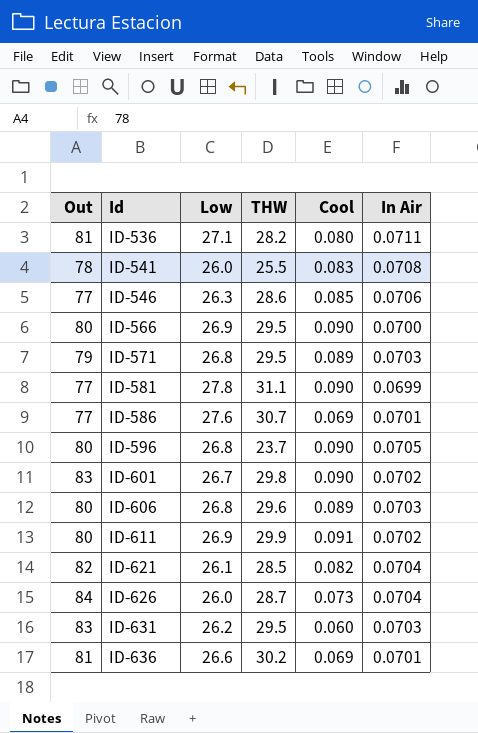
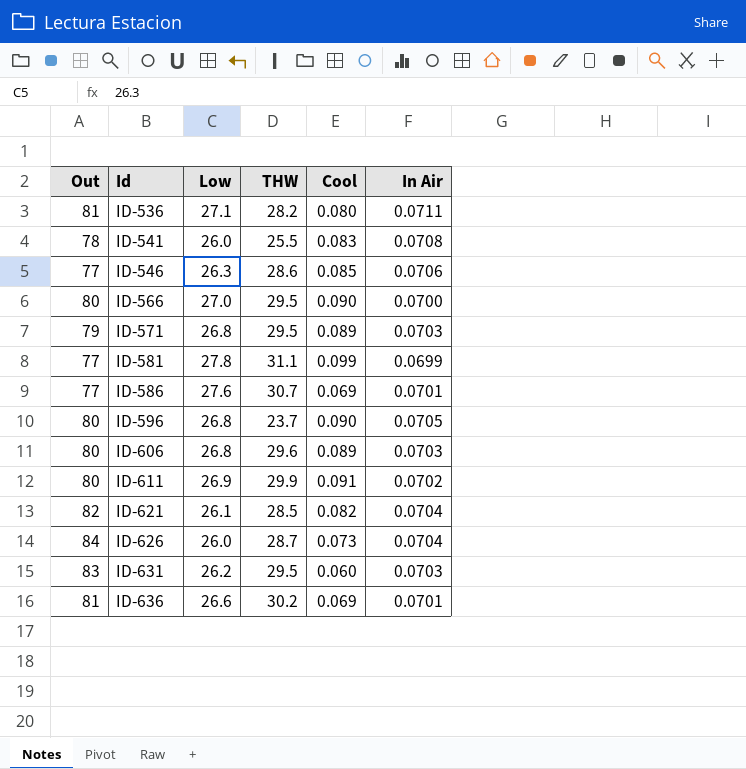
row ID-601: 83 | 26.7 | 29.8 | 0.090 | 0.0702 -> none
ID-566 | Low: 26.9 -> 27.0
ID-581 | Cool: 0.090 -> 0.099

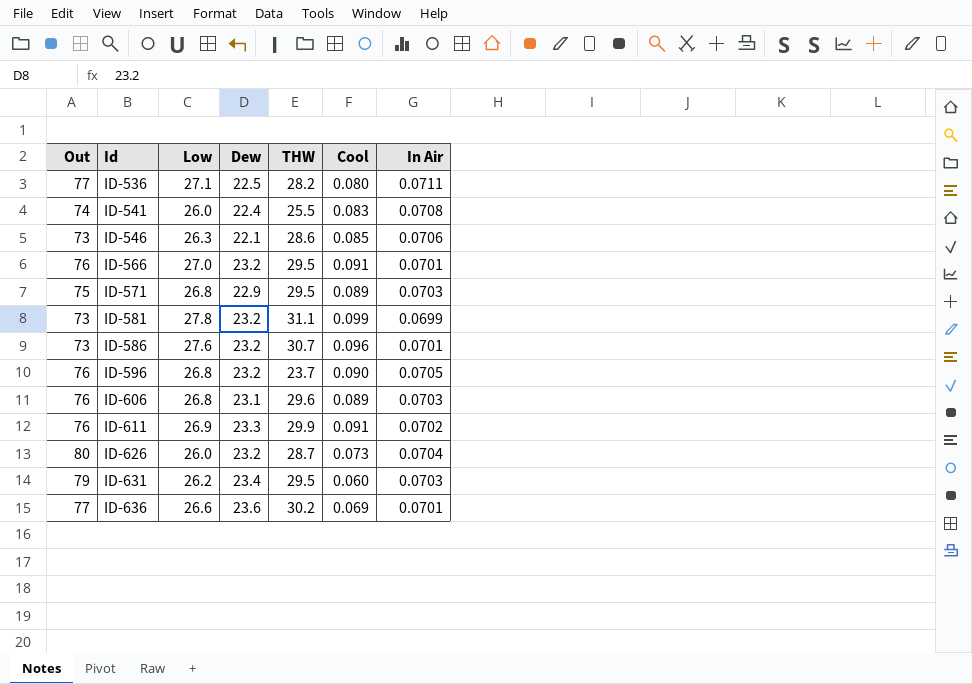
column Dew | position: none -> 4
row ID-621: 82 | 26.1 | 28.5 | 0.082 | 0.0704 -> none
ID-536 | Out: 81 -> 77
ID-541 | Out: 78 -> 74
ID-546 | Out: 77 -> 73
ID-566 | Out: 80 -> 76
ID-566 | Cool: 0.090 -> 0.091
ID-566 | In Air: 0.0700 -> 0.0701
ID-571 | Out: 79 -> 75
ID-581 | Out: 77 -> 73
ID-586 | Out: 77 -> 73
ID-586 | Cool: 0.069 -> 0.096
ID-596 | Out: 80 -> 76
ID-606 | Out: 80 -> 76
ID-611 | Out: 80 -> 76
ID-626 | Out: 84 -> 80
ID-631 | Out: 83 -> 79
ID-636 | Out: 81 -> 77

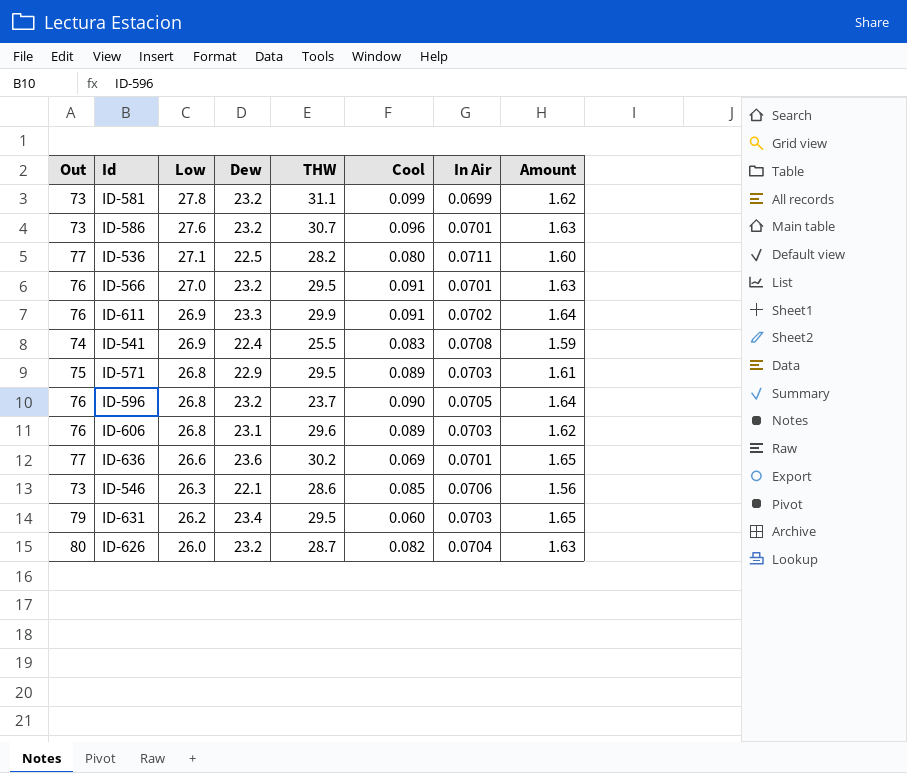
row order: Id ascending -> Low descending
column Amount | formula: none -> [Dew] * [In Air]
ID-541 | Low: 26.0 -> 26.9
ID-626 | Cool: 0.073 -> 0.082

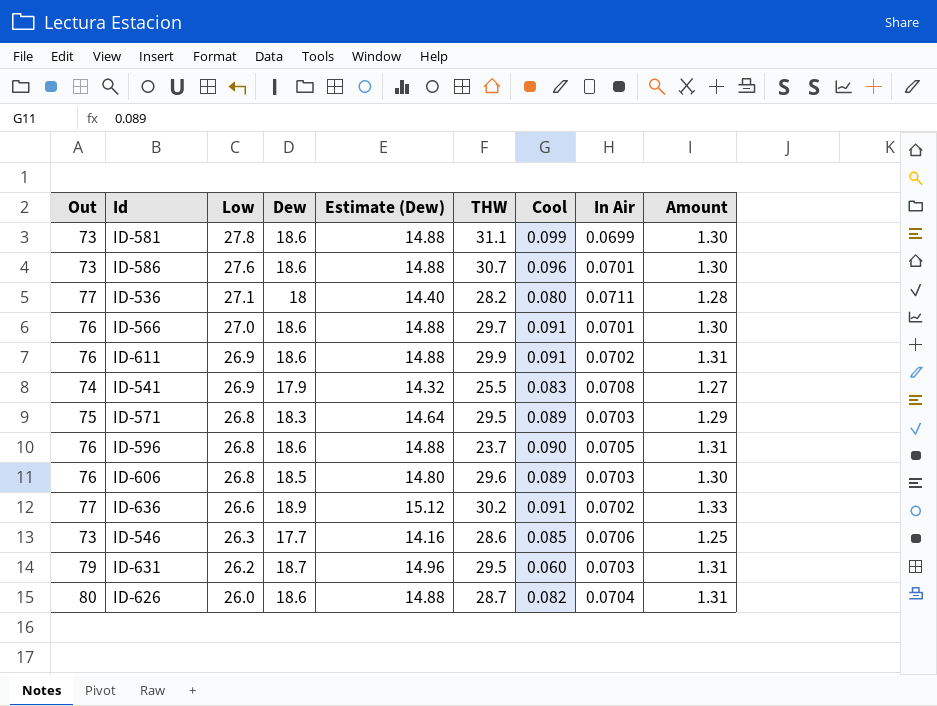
column Estimate (Dew) | formula: none -> [Dew] * 0.8
ID-581 | Dew: 23.2 -> 18.6
ID-581 | Amount: 1.62 -> 1.30
ID-586 | Dew: 23.2 -> 18.6
ID-586 | Amount: 1.63 -> 1.30
ID-536 | Dew: 22.5 -> 18
ID-536 | Amount: 1.60 -> 1.28
ID-566 | Dew: 23.2 -> 18.6
ID-566 | THW: 29.5 -> 29.7
ID-566 | Amount: 1.63 -> 1.30
ID-611 | Dew: 23.3 -> 18.6
ID-611 | Amount: 1.64 -> 1.31
ID-541 | Dew: 22.4 -> 17.9
ID-541 | Amount: 1.59 -> 1.27
ID-571 | Dew: 22.9 -> 18.3
ID-571 | Amount: 1.61 -> 1.29
ID-596 | Dew: 23.2 -> 18.6
ID-596 | Amount: 1.64 -> 1.31
ID-606 | Dew: 23.1 -> 18.5
ID-606 | Amount: 1.62 -> 1.30
ID-636 | Dew: 23.6 -> 18.9
ID-636 | Cool: 0.069 -> 0.091
ID-636 | In Air: 0.0701 -> 0.0702
ID-636 | Amount: 1.65 -> 1.33
ID-546 | Dew: 22.1 -> 17.7
ID-546 | Amount: 1.56 -> 1.25
ID-631 | Dew: 23.4 -> 18.7
ID-631 | Amount: 1.65 -> 1.31
ID-626 | Dew: 23.2 -> 18.6
ID-626 | Amount: 1.63 -> 1.31

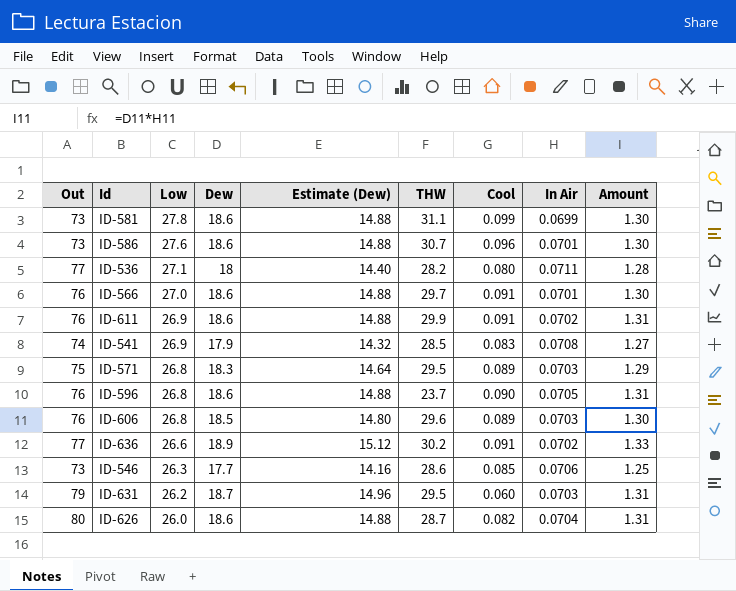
ID-541 | THW: 25.5 -> 28.5

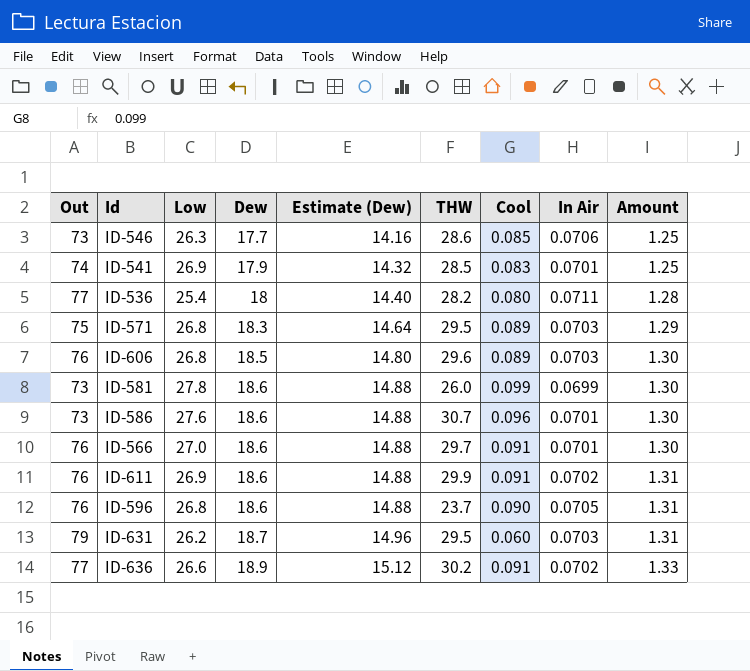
row order: Low descending -> Dew ascending
row ID-626: 80 | 26.0 | 18.6 | 14.88 | 28.7 | 0.082 | 0.0704 | 1.31 -> none
ID-541 | In Air: 0.0708 -> 0.0701
ID-541 | Amount: 1.27 -> 1.25
ID-536 | Low: 27.1 -> 25.4
ID-581 | THW: 31.1 -> 26.0

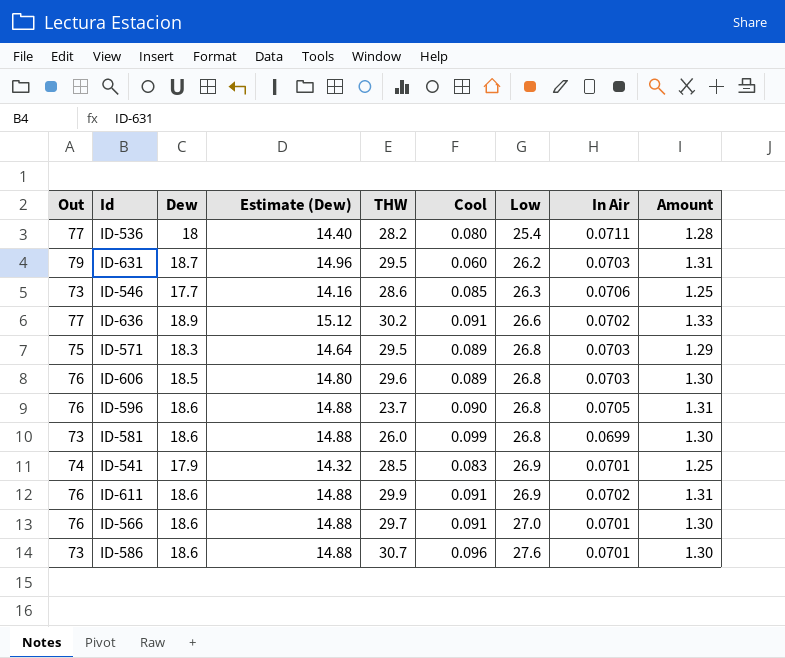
row order: Dew ascending -> Low ascending
column Low | position: 3 -> 7
ID-581 | Low: 27.8 -> 26.8

